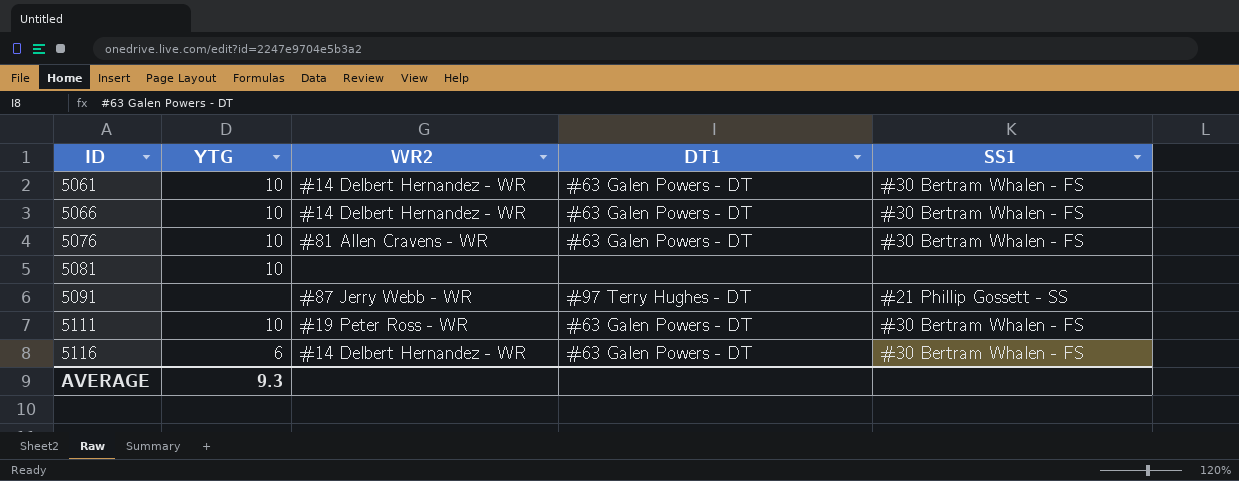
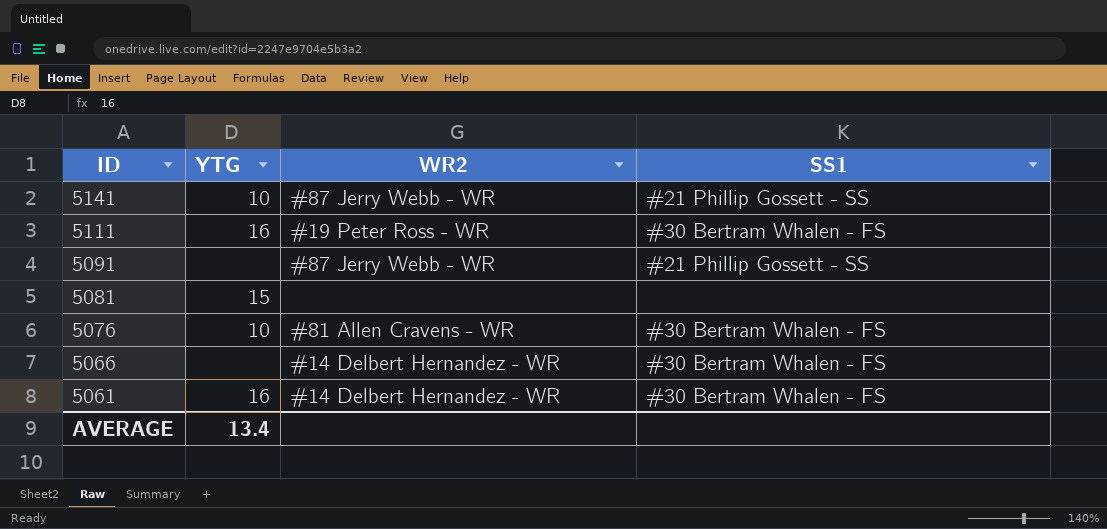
row order: ID ascending -> ID descending
column DT1 | position: 4 -> none
row 5116: 6 | #14 Delbert Hernandez - WR | #63 Galen Powers - DT | #30 Bertram Whalen - FS -> none
row 5141: none -> 10 | #87 Jerry Webb - WR | #21 Phillip Gossett - SS
5111 | YTG: 10 -> 16
5081 | YTG: 10 -> 15
5066 | YTG: 10 -> none
5061 | YTG: 10 -> 16
AVERAGE | YTG: 9.3 -> 13.4

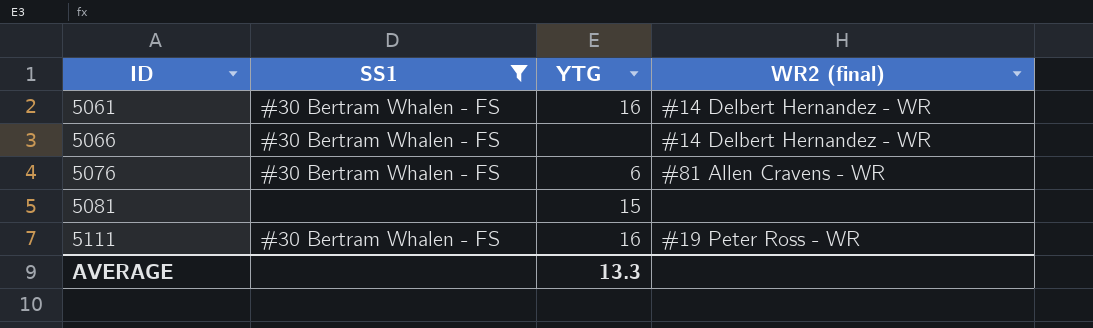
filter: none -> SS1 != #21 Phillip Gossett - SS
row order: ID descending -> ID ascending
column SS1 | position: 4 -> 2
column name: WR2 -> WR2 (final)
5076 | YTG: 10 -> 6
AVERAGE | YTG: 13.4 -> 13.3

